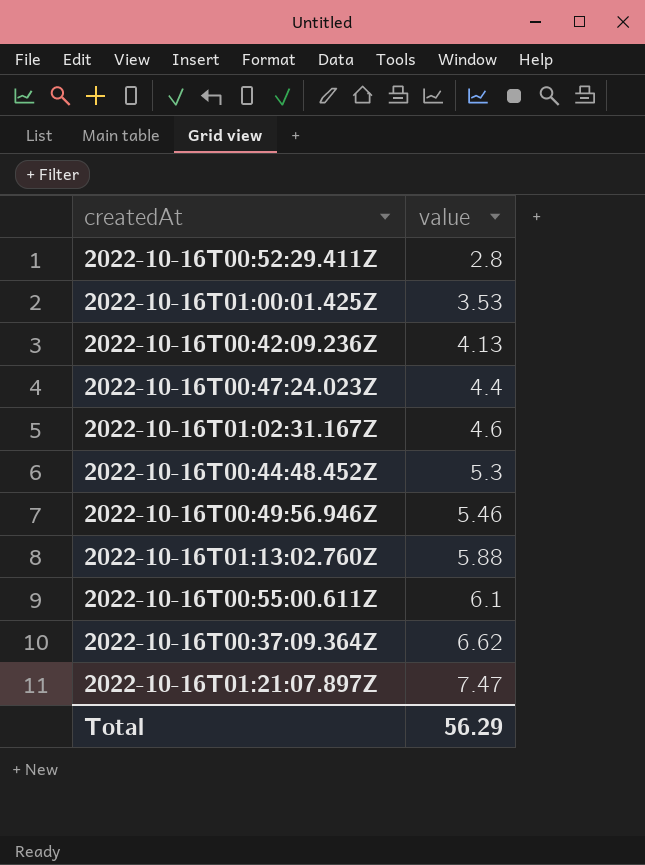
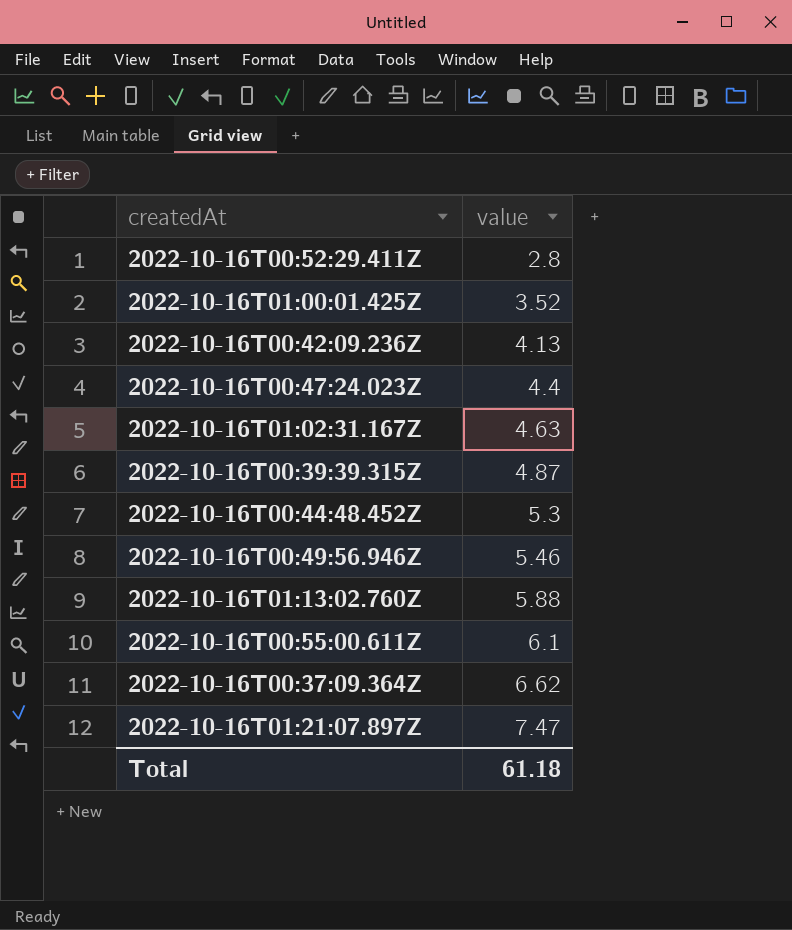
2022-10-16T01:00:01.425Z | value: 3.53 -> 3.52
2022-10-16T01:02:31.167Z | value: 4.6 -> 4.63
row 2022-10-16T00:39:39.315Z: none -> 4.87
Total | value: 56.29 -> 61.18

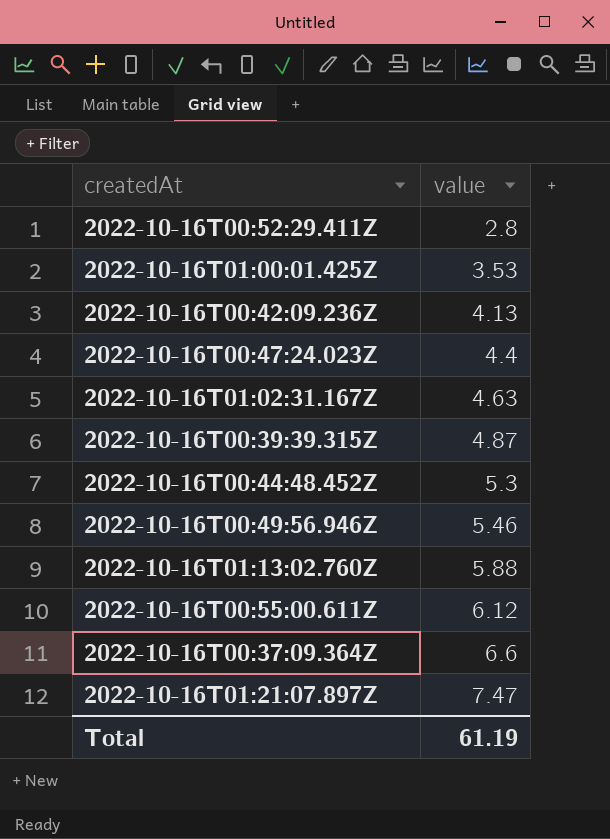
2022-10-16T01:00:01.425Z | value: 3.52 -> 3.53
2022-10-16T00:55:00.611Z | value: 6.1 -> 6.12
2022-10-16T00:37:09.364Z | value: 6.62 -> 6.6
Total | value: 61.18 -> 61.19

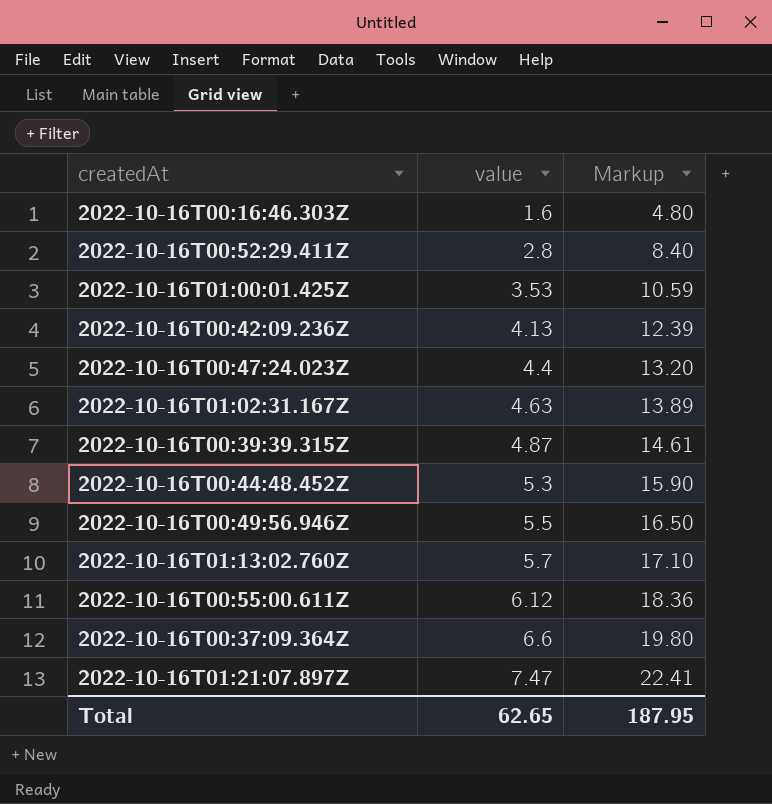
column Markup | formula: none -> [value] * 3
row 2022-10-16T00:16:46.303Z: none -> 1.6 | 4.80
2022-10-16T00:49:56.946Z | value: 5.46 -> 5.5
2022-10-16T01:13:02.760Z | value: 5.88 -> 5.7
Total | value: 61.19 -> 62.65

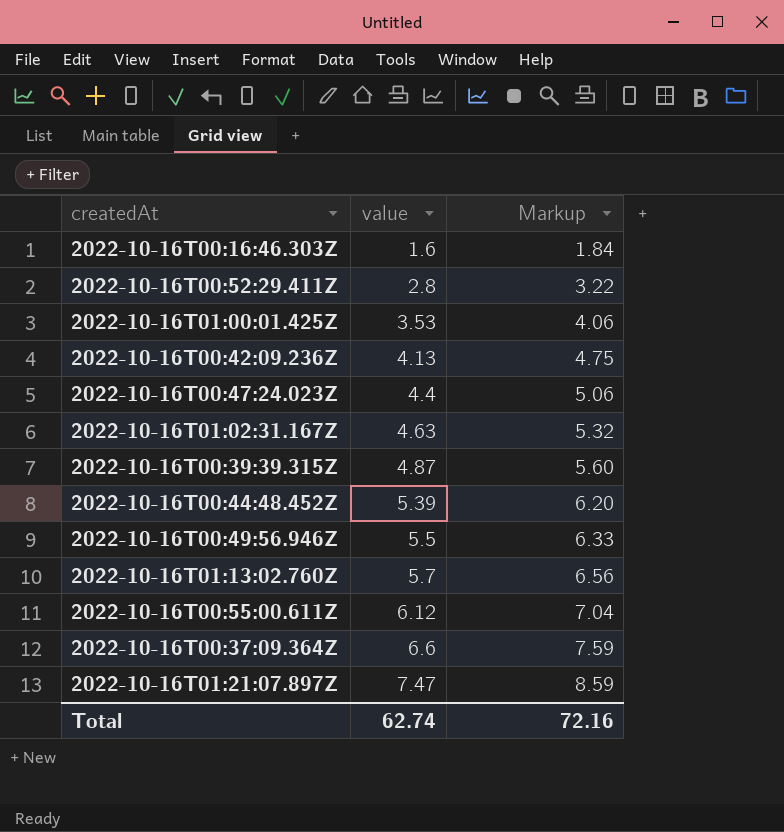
column Markup | formula: [value] * 3 -> [value] * 1.15
2022-10-16T00:44:48.452Z | value: 5.3 -> 5.39
Total | value: 62.65 -> 62.74
Total | Markup: 187.95 -> 72.16

